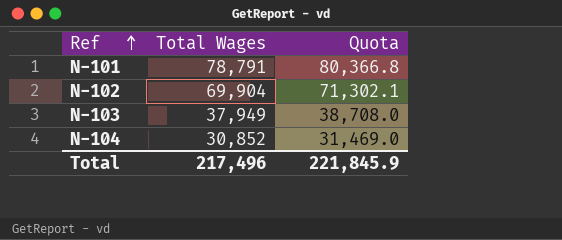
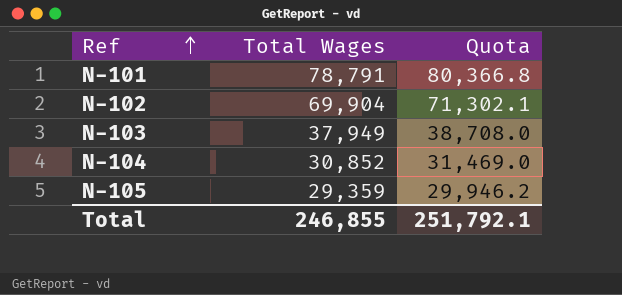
row N-105: none -> 29,359 | 29,946.2
Total | Total Wages: 217,496 -> 246,855
Total | Quota: 221,845.9 -> 251,792.1

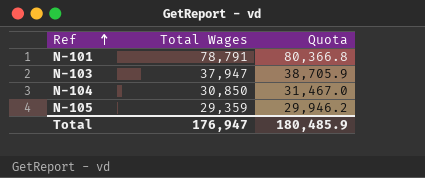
row N-102: 69,904 | 71,302.1 -> none
N-103 | Total Wages: 37,949 -> 37,947
N-103 | Quota: 38,708.0 -> 38,705.9
N-104 | Total Wages: 30,852 -> 30,850
N-104 | Quota: 31,469.0 -> 31,467.0
Total | Total Wages: 246,855 -> 176,947
Total | Quota: 251,792.1 -> 180,485.9

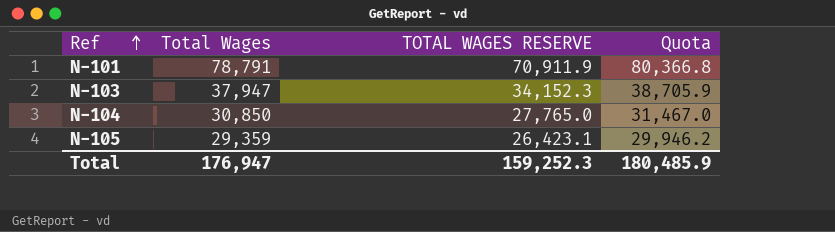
column TOTAL WAGES RESERVE | formula: none -> [Total Wages] * 0.9

